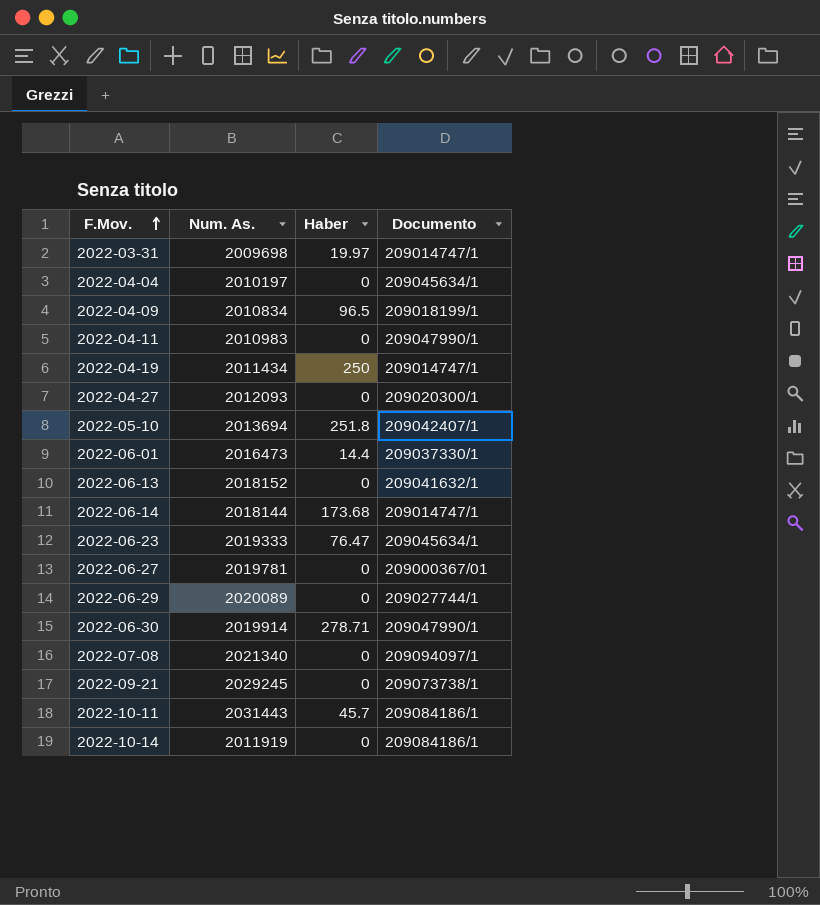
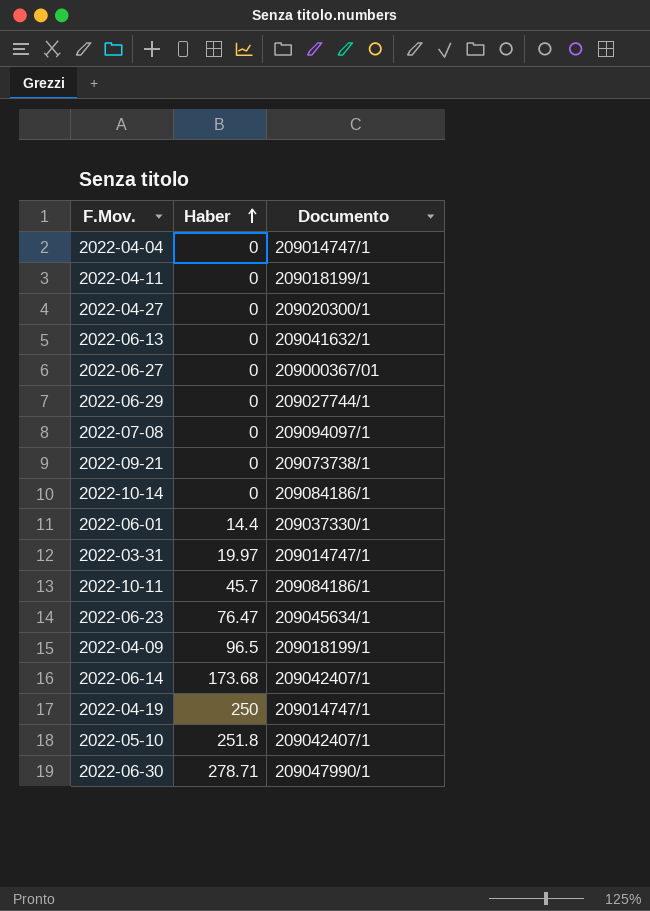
row order: F.Mov. ascending -> Haber ascending
column Num. As. | position: 2 -> none
2022-04-04 | Documento: 209045634/1 -> 209014747/1
2022-04-11 | Documento: 209047990/1 -> 209018199/1
2022-06-14 | Documento: 209014747/1 -> 209042407/1

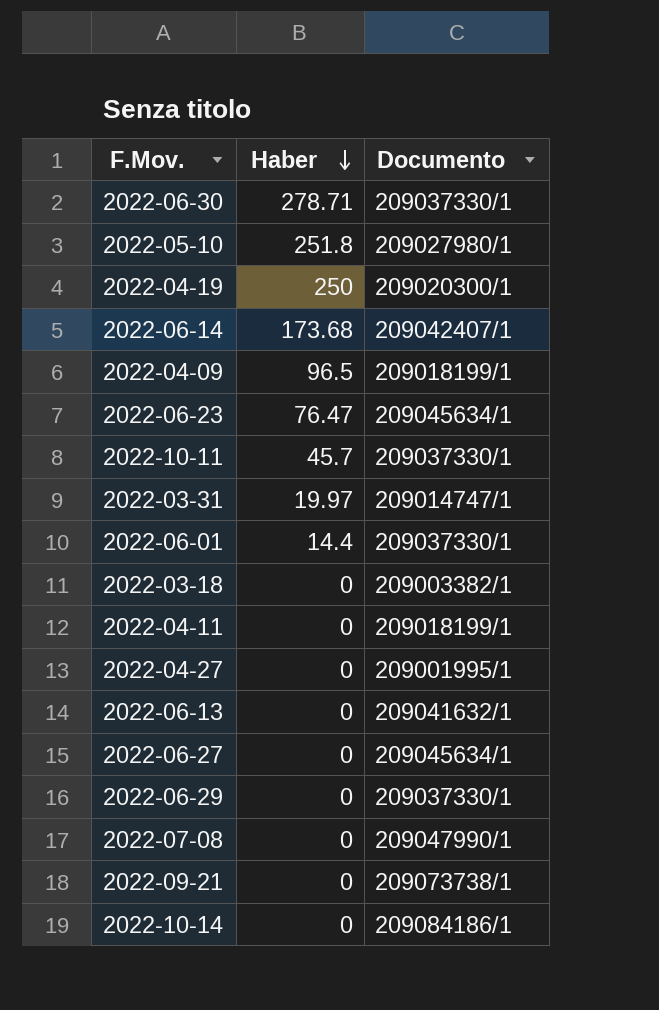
row order: Haber ascending -> Haber descending
row 2022-04-04: 0 | 209014747/1 -> none
2022-06-30 | Documento: 209047990/1 -> 209037330/1
2022-05-10 | Documento: 209042407/1 -> 209027980/1
2022-04-19 | Documento: 209014747/1 -> 209020300/1
2022-10-11 | Documento: 209084186/1 -> 209037330/1
row 2022-03-18: none -> 0 | 209003382/1
2022-04-27 | Documento: 209020300/1 -> 209001995/1
2022-06-27 | Documento: 209000367/01 -> 209045634/1
2022-06-29 | Documento: 209027744/1 -> 209037330/1
2022-07-08 | Documento: 209094097/1 -> 209047990/1

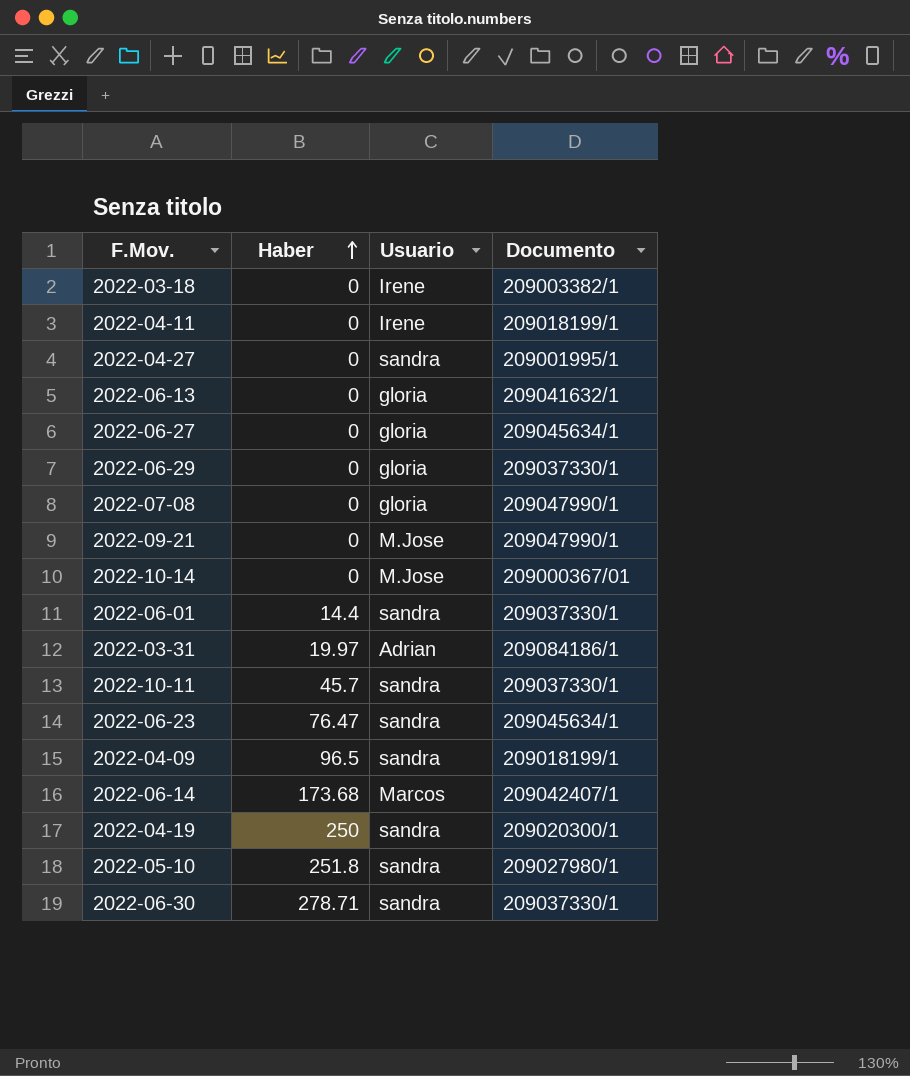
row order: Haber descending -> Haber ascending
column Usuario | position: none -> 3
2022-09-21 | Documento: 209073738/1 -> 209047990/1
2022-10-14 | Documento: 209084186/1 -> 209000367/01
2022-03-31 | Documento: 209014747/1 -> 209084186/1

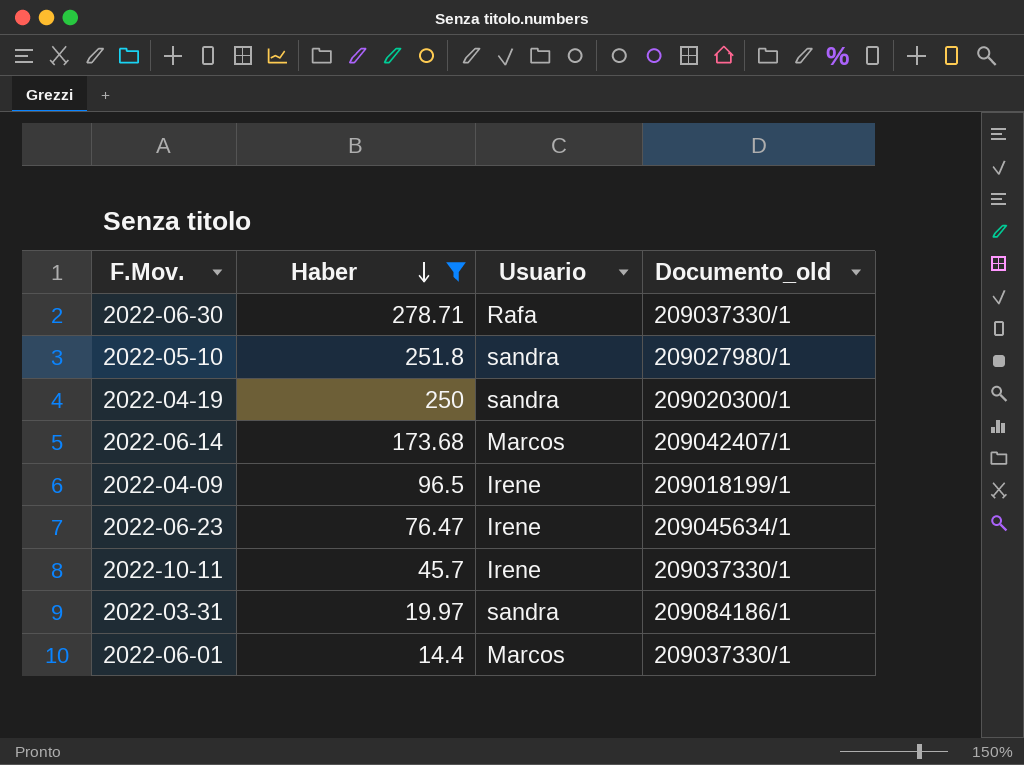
filter: none -> Haber != 0
row order: Haber ascending -> Haber descending
column name: Documento -> Documento_old
2022-06-30 | Usuario: sandra -> Rafa
2022-04-09 | Usuario: sandra -> Irene
2022-06-23 | Usuario: sandra -> Irene
2022-10-11 | Usuario: sandra -> Irene
2022-03-31 | Usuario: Adrian -> sandra
2022-06-01 | Usuario: sandra -> Marcos

